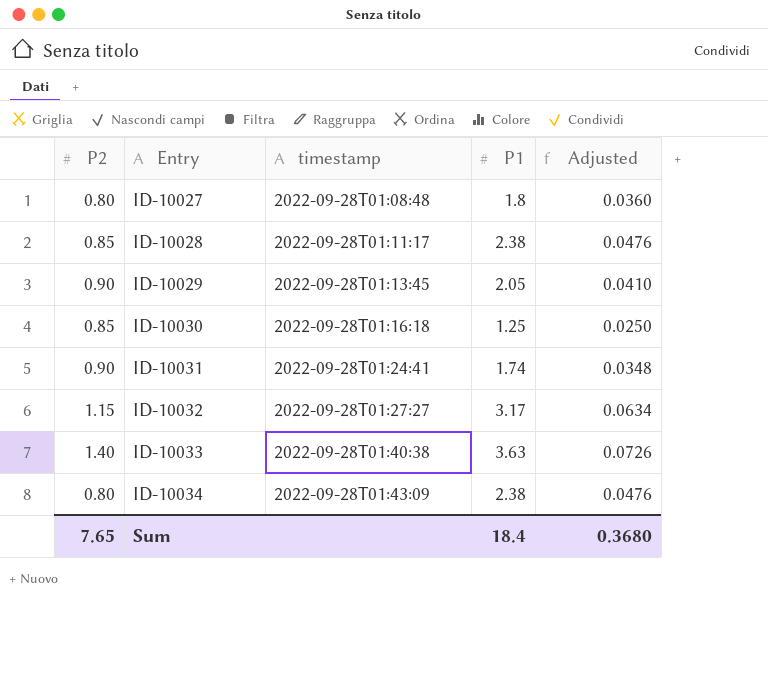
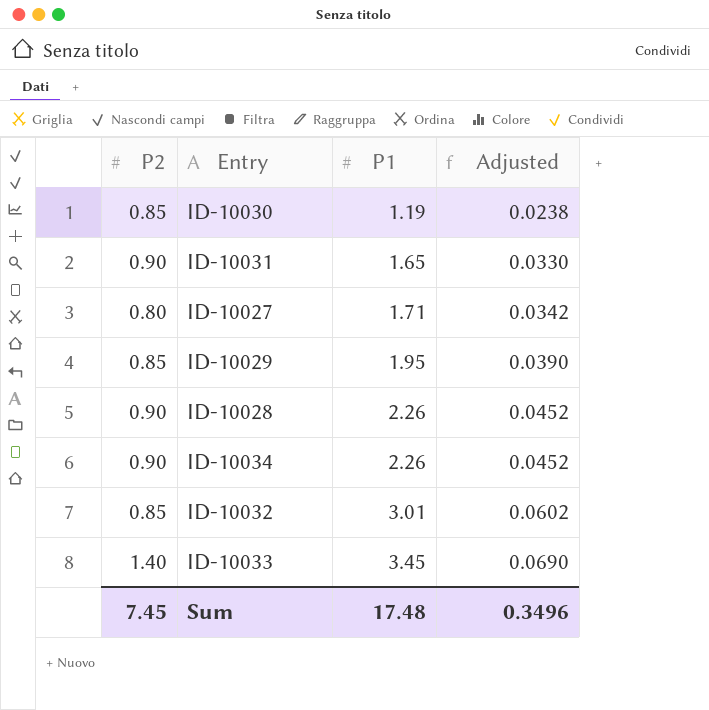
row order: Entry ascending -> P1 ascending
column timestamp | position: 3 -> none
ID-10030 | P1: 1.25 -> 1.19
ID-10030 | Adjusted: 0.0250 -> 0.0238
ID-10031 | P1: 1.74 -> 1.65
ID-10031 | Adjusted: 0.0348 -> 0.0330
ID-10027 | P1: 1.8 -> 1.71
ID-10027 | Adjusted: 0.0360 -> 0.0342
ID-10029 | P2: 0.90 -> 0.85
ID-10029 | P1: 2.05 -> 1.95
ID-10029 | Adjusted: 0.0410 -> 0.0390
ID-10028 | P2: 0.85 -> 0.90
ID-10028 | P1: 2.38 -> 2.26
ID-10028 | Adjusted: 0.0476 -> 0.0452
ID-10034 | P2: 0.80 -> 0.90
ID-10034 | P1: 2.38 -> 2.26
ID-10034 | Adjusted: 0.0476 -> 0.0452
ID-10032 | P2: 1.15 -> 0.85
ID-10032 | P1: 3.17 -> 3.01
ID-10032 | Adjusted: 0.0634 -> 0.0602
ID-10033 | P1: 3.63 -> 3.45
ID-10033 | Adjusted: 0.0726 -> 0.0690
Sum | P2: 7.65 -> 7.45
Sum | P1: 18.4 -> 17.48
Sum | Adjusted: 0.3680 -> 0.3496

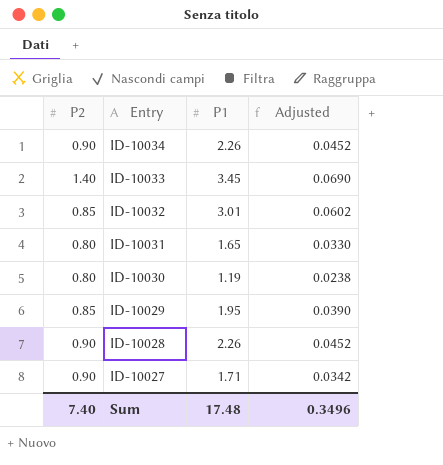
row order: P1 ascending -> Entry descending
ID-10031 | P2: 0.90 -> 0.80
ID-10030 | P2: 0.85 -> 0.80
ID-10027 | P2: 0.80 -> 0.90
Sum | P2: 7.45 -> 7.40

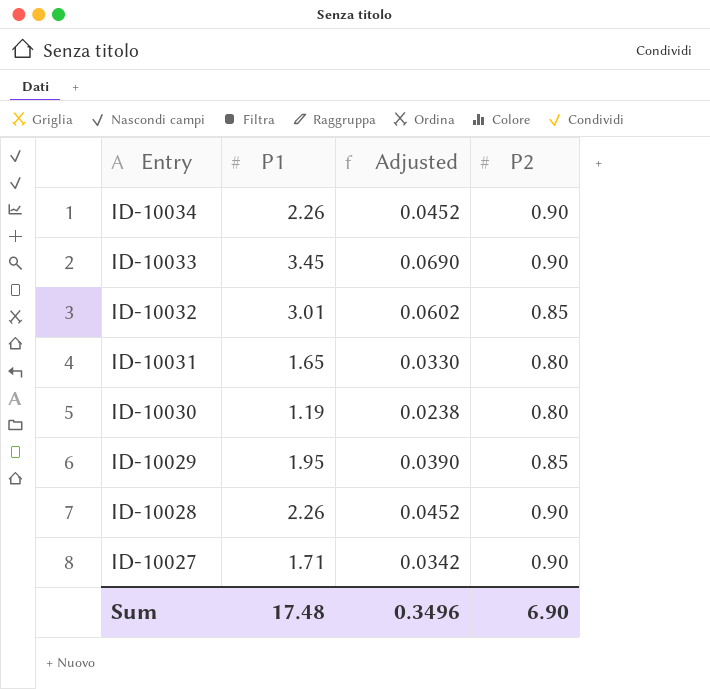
column P2 | position: 1 -> 4
ID-10033 | P2: 1.40 -> 0.90
Sum | P2: 7.40 -> 6.90

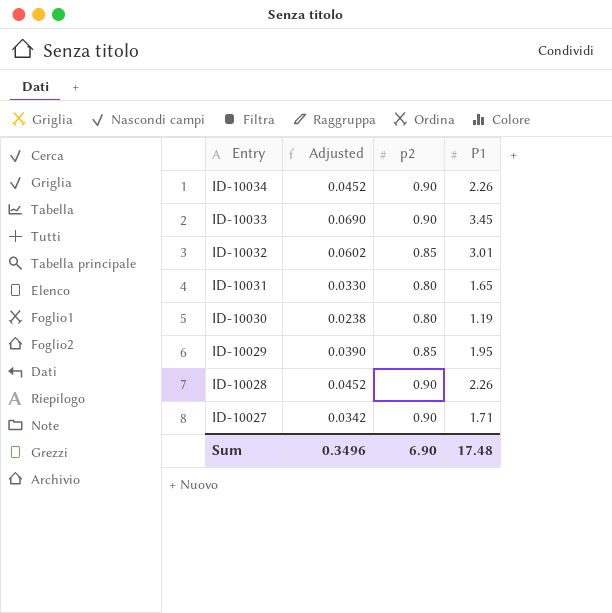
column name: P2 -> p2
column P1 | position: 2 -> 4

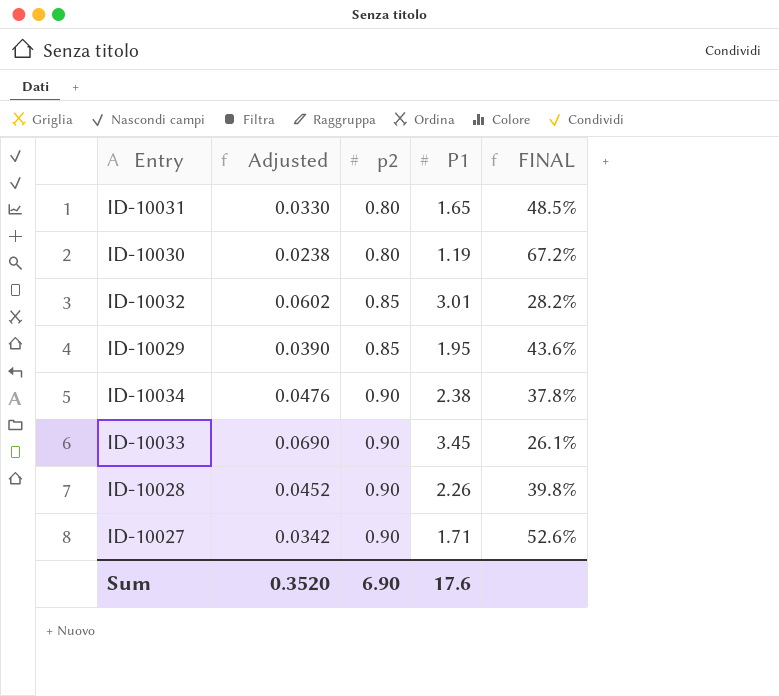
row order: Entry descending -> p2 ascending
column FINAL | formula: none -> [p2] / [P1]
ID-10034 | Adjusted: 0.0452 -> 0.0476
ID-10034 | P1: 2.26 -> 2.38
Sum | Adjusted: 0.3496 -> 0.3520
Sum | P1: 17.48 -> 17.6

